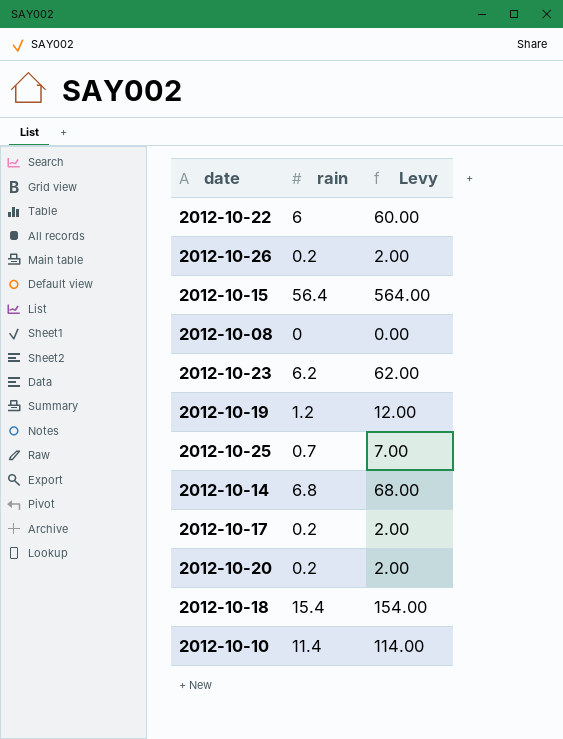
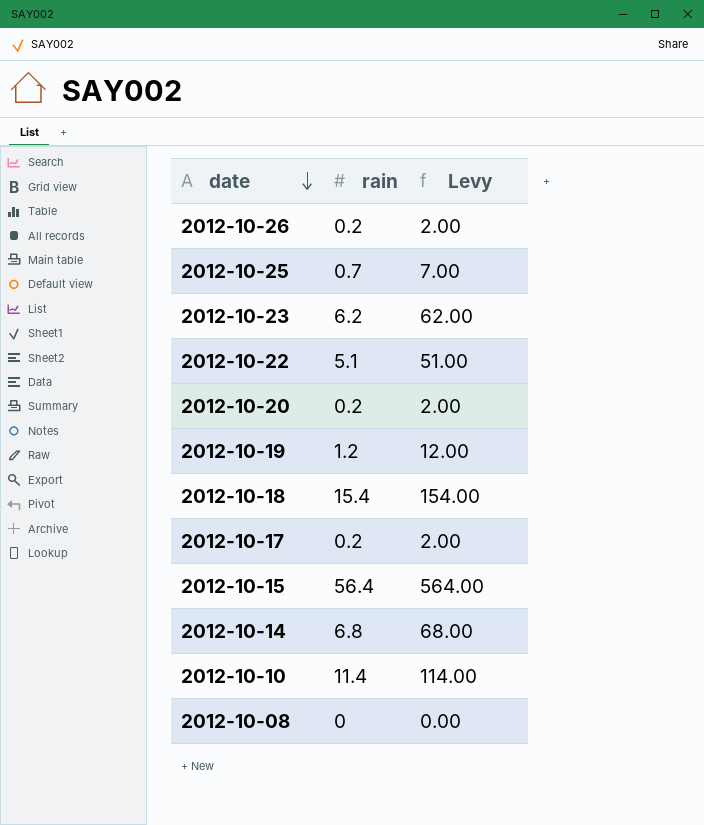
row order: none -> date descending
2012-10-22 | rain: 6 -> 5.1
2012-10-22 | Levy: 60.00 -> 51.00

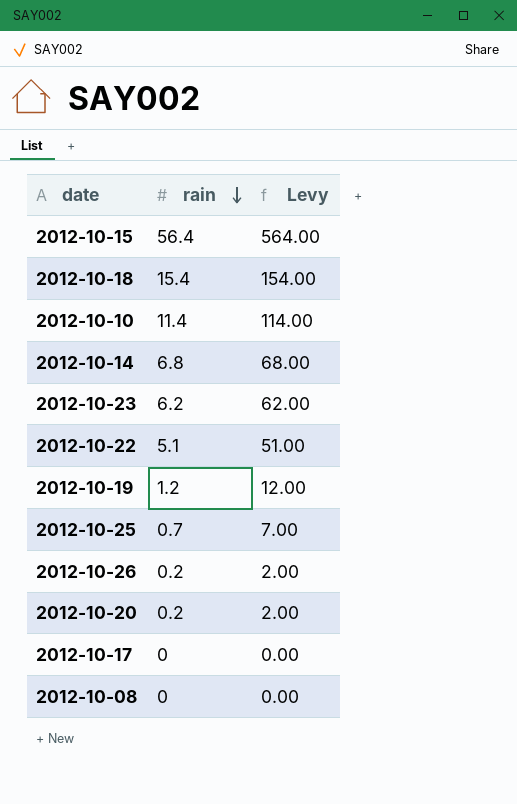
row order: date descending -> rain descending
2012-10-17 | rain: 0.2 -> 0
2012-10-17 | Levy: 2.00 -> 0.00

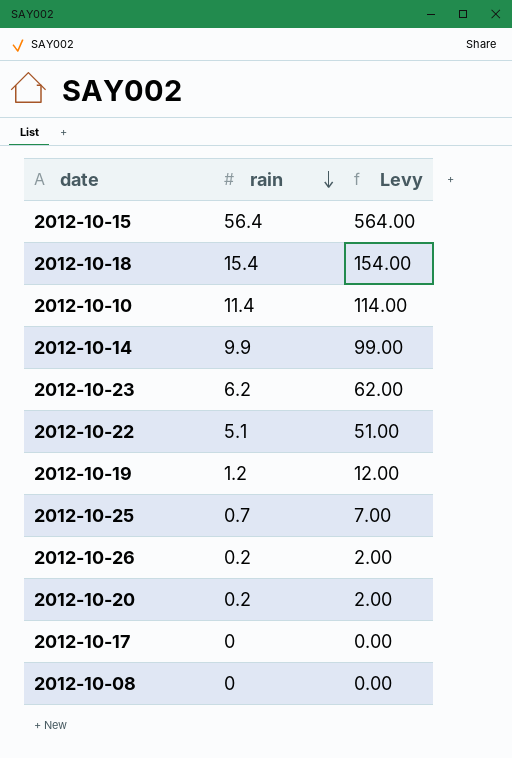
2012-10-14 | rain: 6.8 -> 9.9
2012-10-14 | Levy: 68.00 -> 99.00

